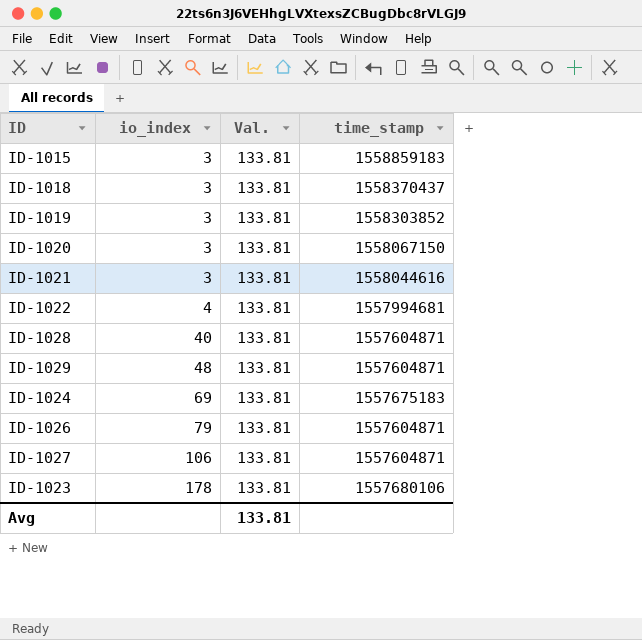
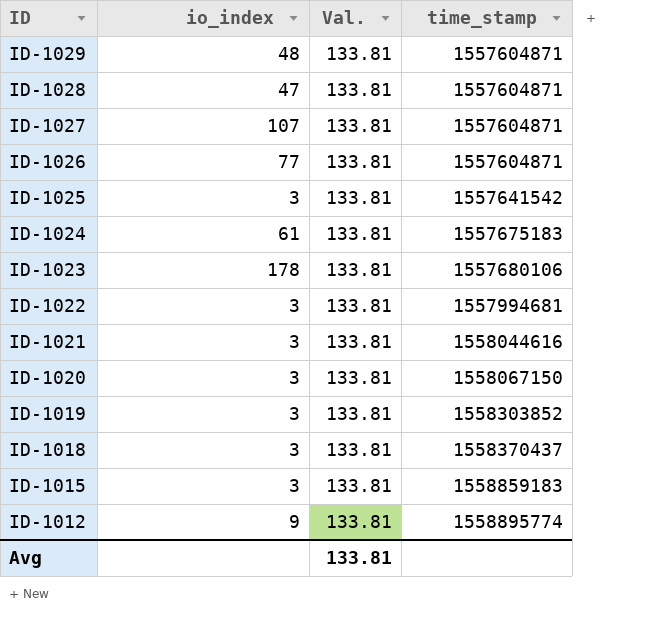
row order: io_index ascending -> ID descending
ID-1028 | io_index: 40 -> 47
ID-1027 | io_index: 106 -> 107
ID-1026 | io_index: 79 -> 77
row ID-1025: none -> 3 | 133.81 | 1557641542
ID-1024 | io_index: 69 -> 61
ID-1022 | io_index: 4 -> 3
row ID-1012: none -> 9 | 133.81 | 1558895774

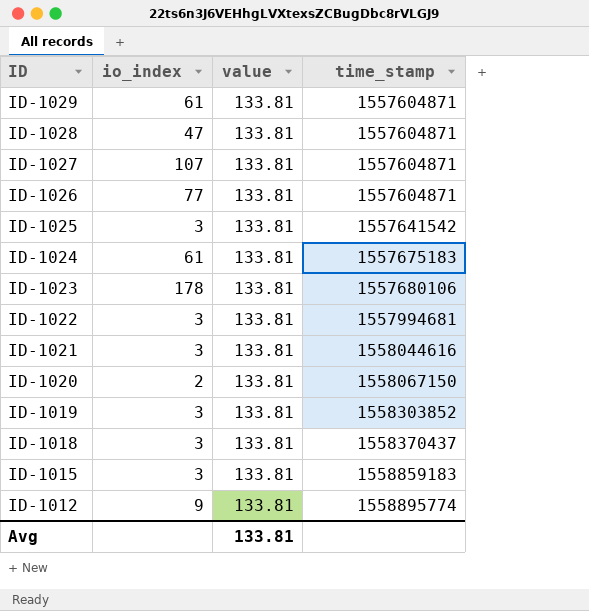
column name: Val. -> value
ID-1029 | io_index: 48 -> 61
ID-1020 | io_index: 3 -> 2

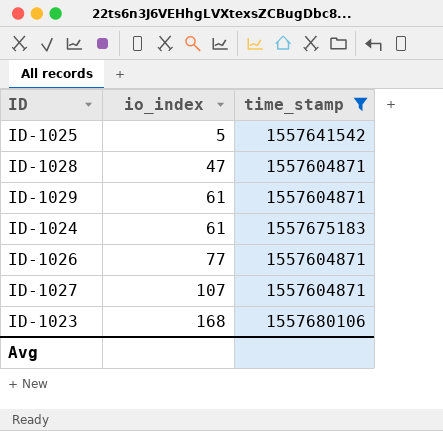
filter: none -> time_stamp <= 1557680106
row order: ID descending -> io_index ascending
column value | position: 3 -> none
ID-1025 | io_index: 3 -> 5
ID-1023 | io_index: 178 -> 168

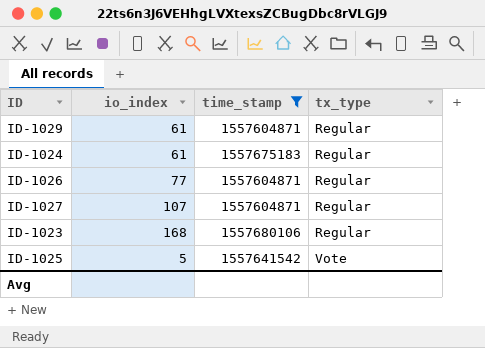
row order: io_index ascending -> tx_type ascending
column tx_type | position: none -> 4
row ID-1028: 47 | 1557604871 -> none

